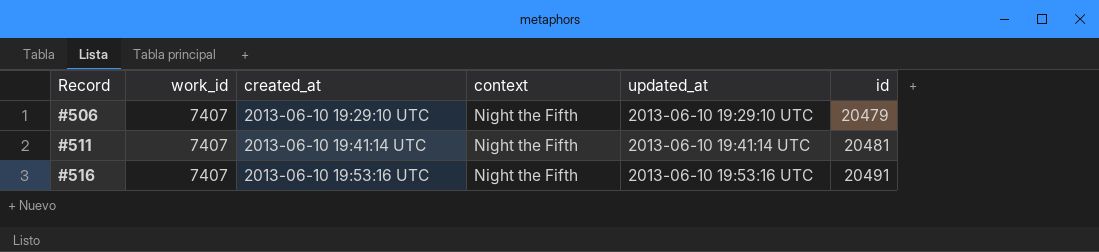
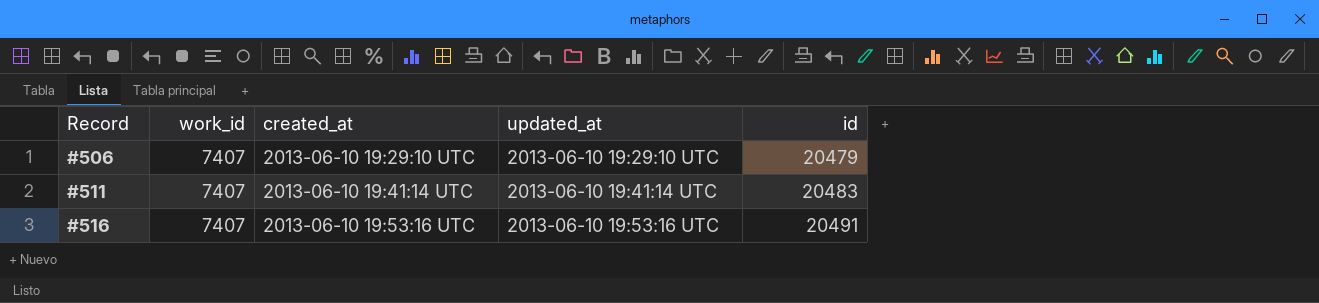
column context | position: 4 -> none
#511 | id: 20481 -> 20483

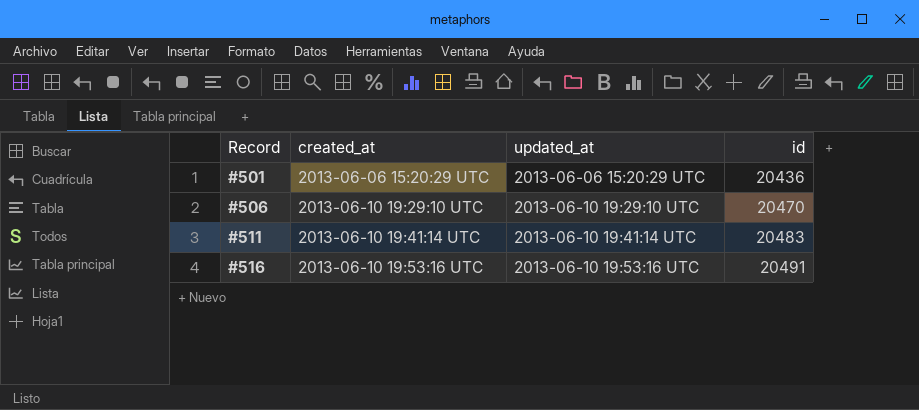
column work_id | position: 2 -> none
row #501: none -> 2013-06-06 15:20:29 UTC | 2013-06-06 15:20:29 UTC | 20436
#506 | id: 20479 -> 20470

